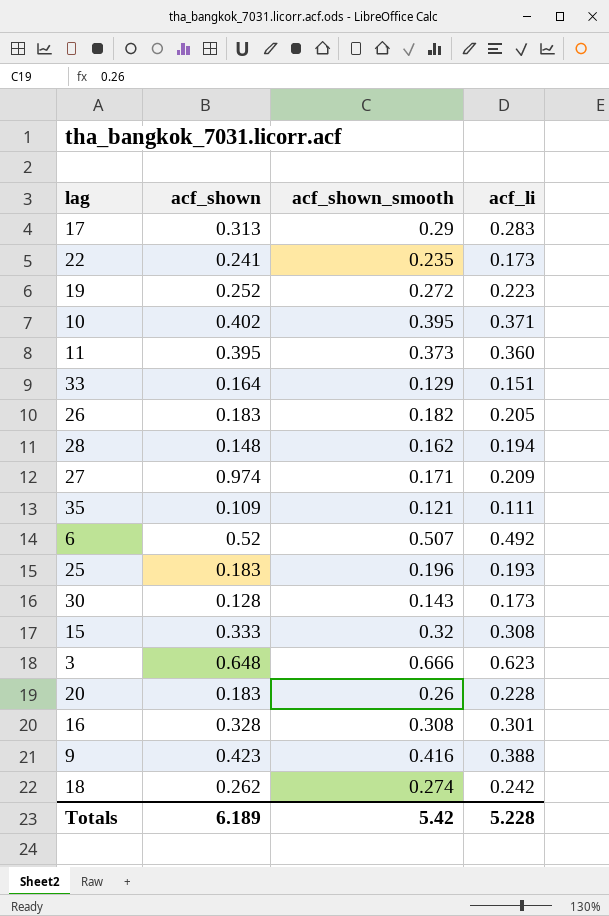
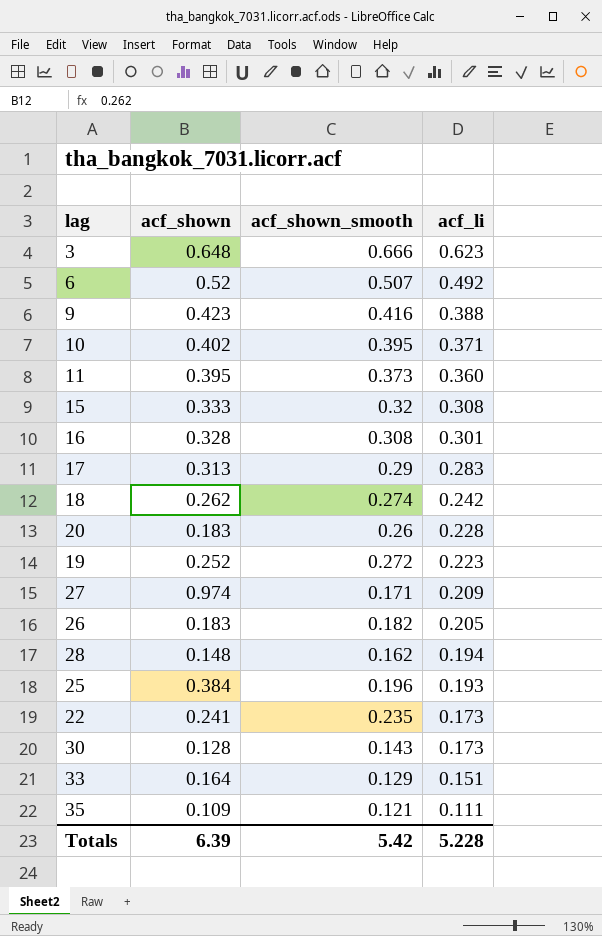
row order: none -> acf_li descending
25 | acf_shown: 0.183 -> 0.384
Totals | acf_shown: 6.189 -> 6.39

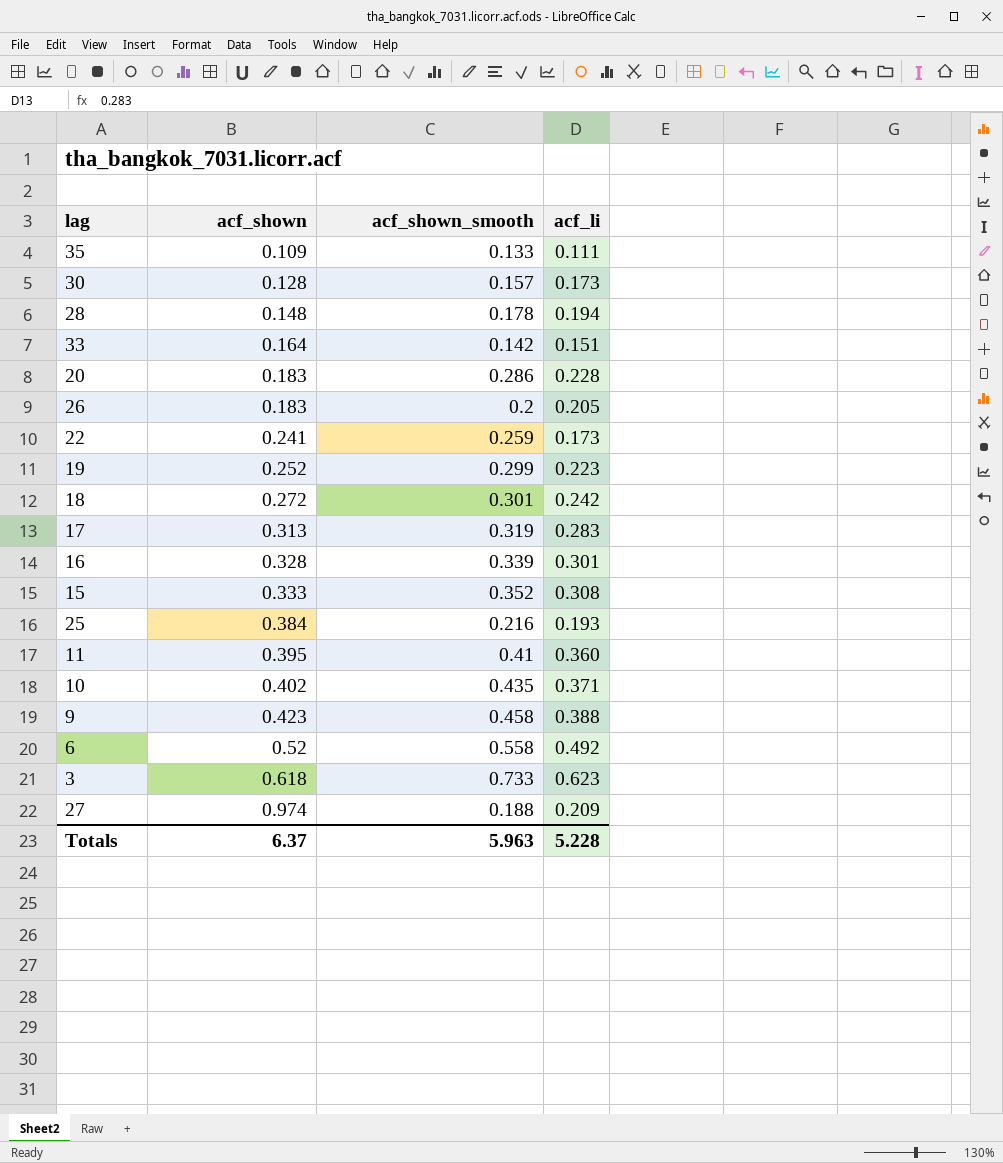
row order: acf_li descending -> acf_shown ascending
35 | acf_shown_smooth: 0.121 -> 0.133
30 | acf_shown_smooth: 0.143 -> 0.157
28 | acf_shown_smooth: 0.162 -> 0.178
33 | acf_shown_smooth: 0.129 -> 0.142
20 | acf_shown_smooth: 0.26 -> 0.286
26 | acf_shown_smooth: 0.182 -> 0.2
22 | acf_shown_smooth: 0.235 -> 0.259
19 | acf_shown_smooth: 0.272 -> 0.299
18 | acf_shown: 0.262 -> 0.272
18 | acf_shown_smooth: 0.274 -> 0.301
17 | acf_shown_smooth: 0.29 -> 0.319
16 | acf_shown_smooth: 0.308 -> 0.339
15 | acf_shown_smooth: 0.32 -> 0.352
25 | acf_shown_smooth: 0.196 -> 0.216
11 | acf_shown_smooth: 0.373 -> 0.41
10 | acf_shown_smooth: 0.395 -> 0.435
9 | acf_shown_smooth: 0.416 -> 0.458
6 | acf_shown_smooth: 0.507 -> 0.558
3 | acf_shown: 0.648 -> 0.618
3 | acf_shown_smooth: 0.666 -> 0.733
27 | acf_shown_smooth: 0.171 -> 0.188
Totals | acf_shown: 6.39 -> 6.37
Totals | acf_shown_smooth: 5.42 -> 5.963

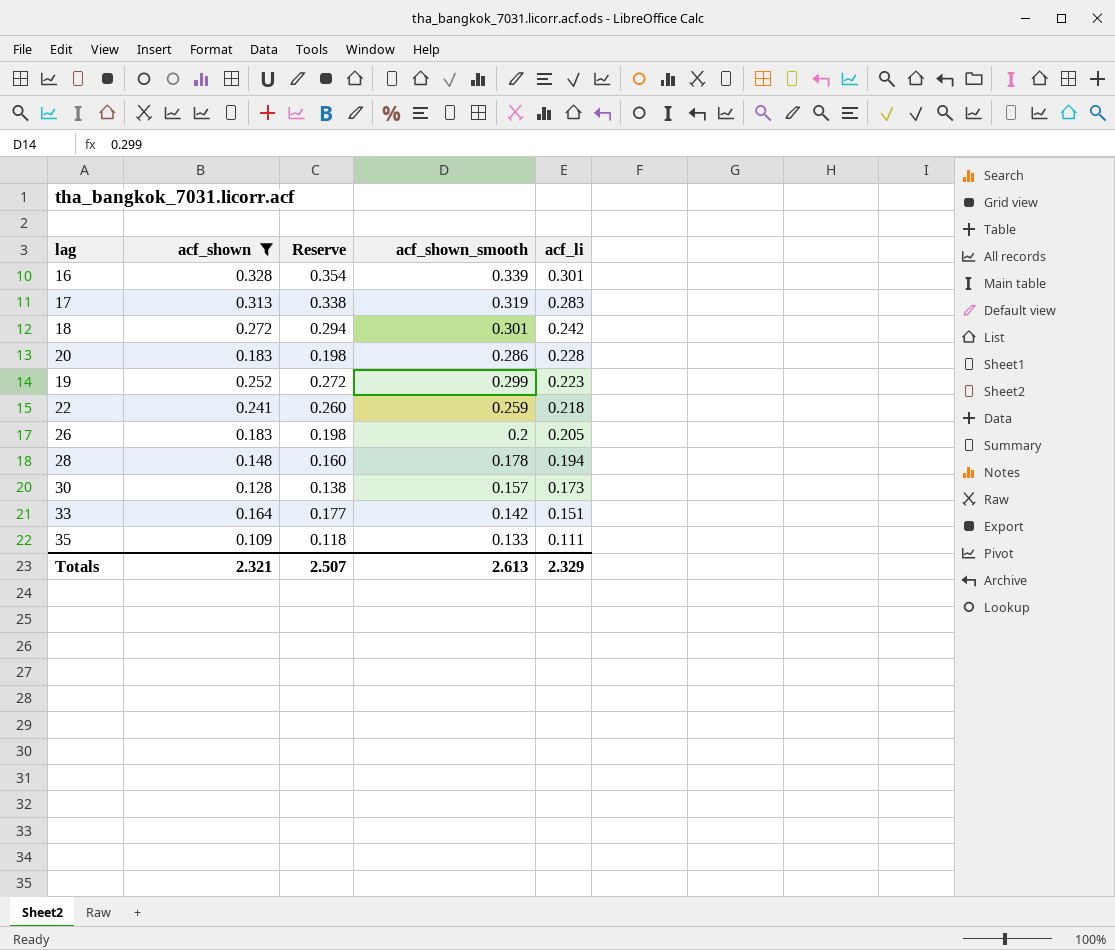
filter: none -> acf_shown <= 0.328
row order: acf_shown ascending -> acf_li descending
column Reserve | formula: none -> [acf_shown] * 1.08
22 | acf_li: 0.173 -> 0.218
Totals | acf_shown: 6.37 -> 2.321
Totals | acf_shown_smooth: 5.963 -> 2.613
Totals | acf_li: 5.228 -> 2.329

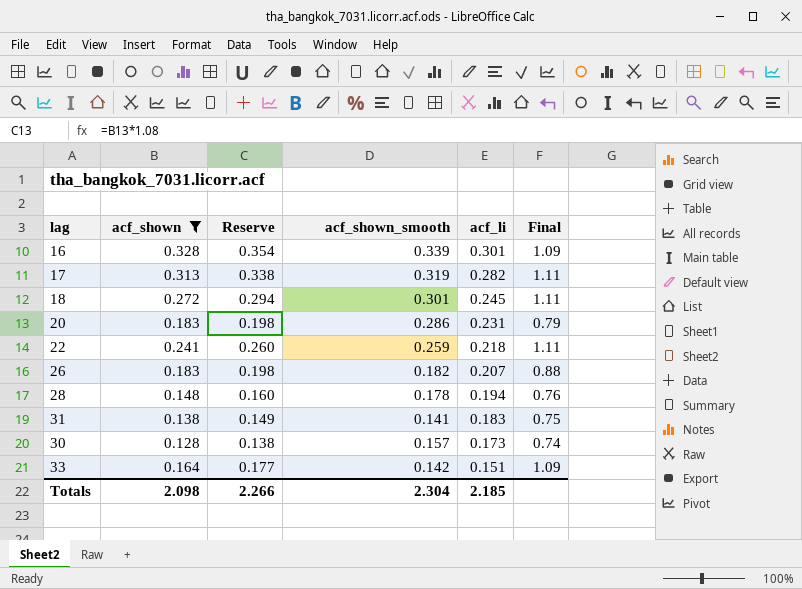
column Final | formula: none -> [acf_shown] / [acf_li]
row 19: 0.252 | 0.272 | 0.299 | 0.223 -> none
row 35: 0.109 | 0.118 | 0.133 | 0.111 -> none
17 | acf_li: 0.283 -> 0.282
18 | acf_li: 0.242 -> 0.245
20 | acf_li: 0.228 -> 0.231
26 | acf_shown_smooth: 0.2 -> 0.182
26 | acf_li: 0.205 -> 0.207
row 31: none -> 0.138 | 0.149 | 0.141 | 0.183 | 0.75
Totals | acf_shown: 2.321 -> 2.098
Totals | Reserve: 2.507 -> 2.266
Totals | acf_shown_smooth: 2.613 -> 2.304
Totals | acf_li: 2.329 -> 2.185

